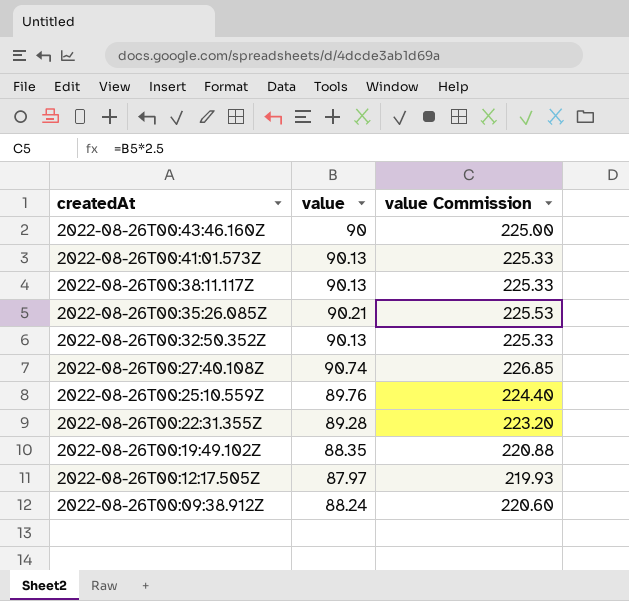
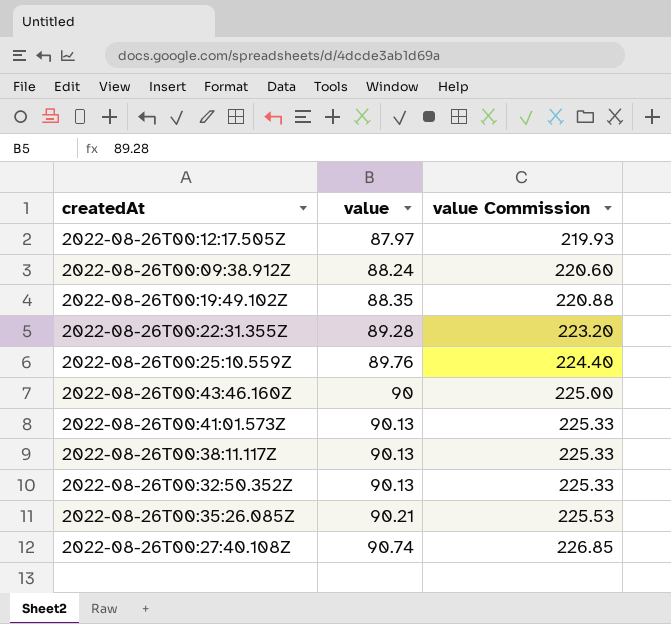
row order: createdAt descending -> value ascending

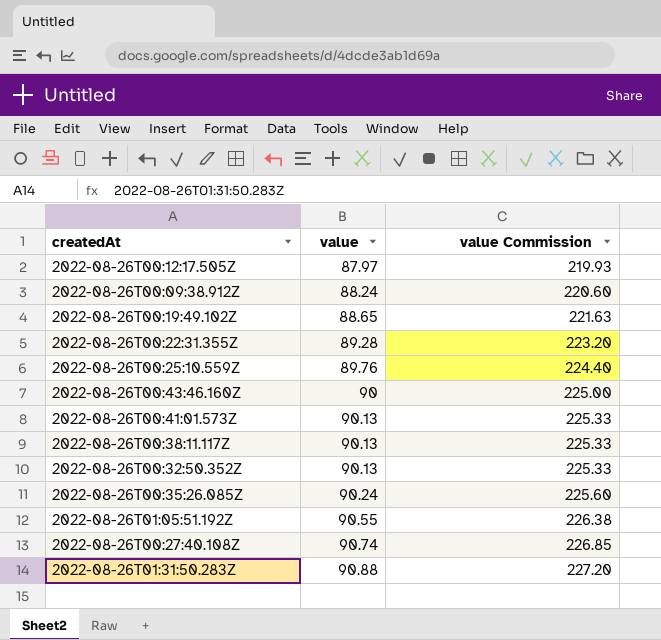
2022-08-26T00:19:49.102Z | value: 88.35 -> 88.65
2022-08-26T00:19:49.102Z | value Commission: 220.88 -> 221.63
2022-08-26T00:35:26.085Z | value: 90.21 -> 90.24
2022-08-26T00:35:26.085Z | value Commission: 225.53 -> 225.60
row 2022-08-26T01:05:51.192Z: none -> 90.55 | 226.38
row 2022-08-26T01:31:50.283Z: none -> 90.88 | 227.20

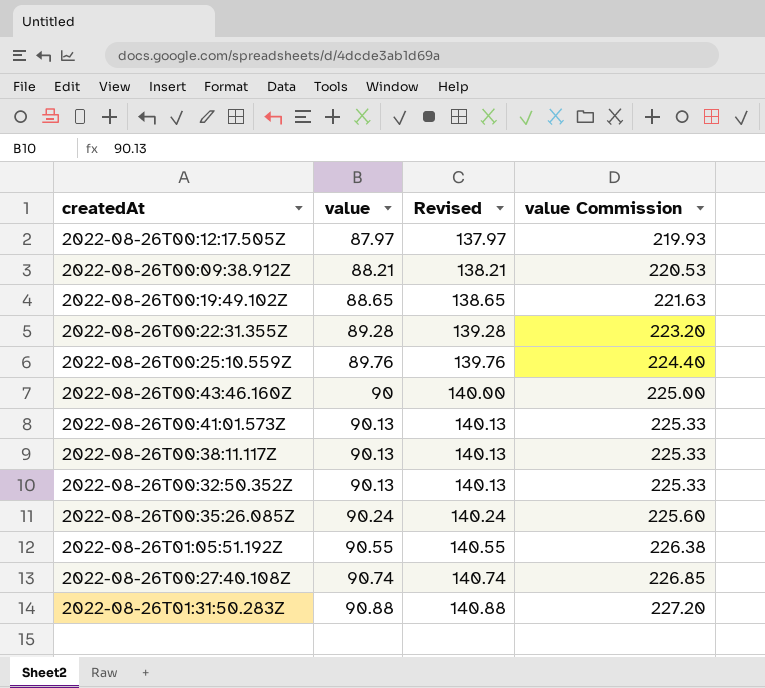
column Revised | formula: none -> [value] + 50
2022-08-26T00:09:38.912Z | value: 88.24 -> 88.21
2022-08-26T00:09:38.912Z | value Commission: 220.60 -> 220.53

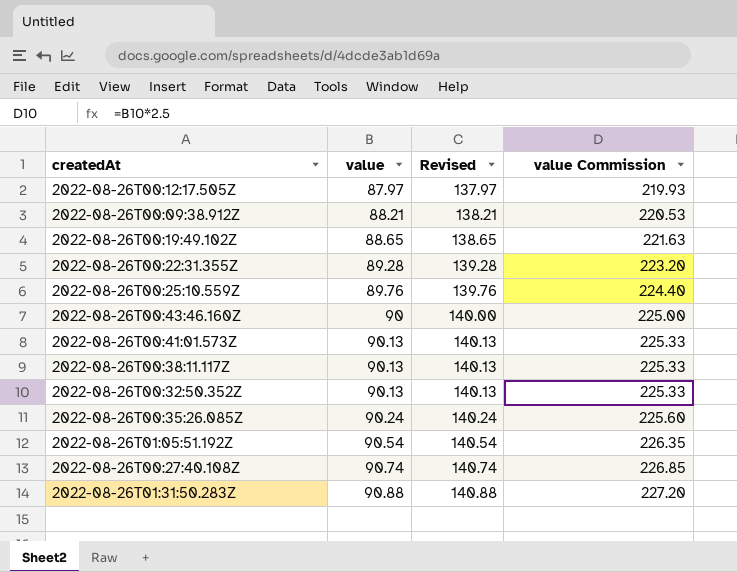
2022-08-26T01:05:51.192Z | value: 90.55 -> 90.54
2022-08-26T01:05:51.192Z | Revised: 140.55 -> 140.54
2022-08-26T01:05:51.192Z | value Commission: 226.38 -> 226.35

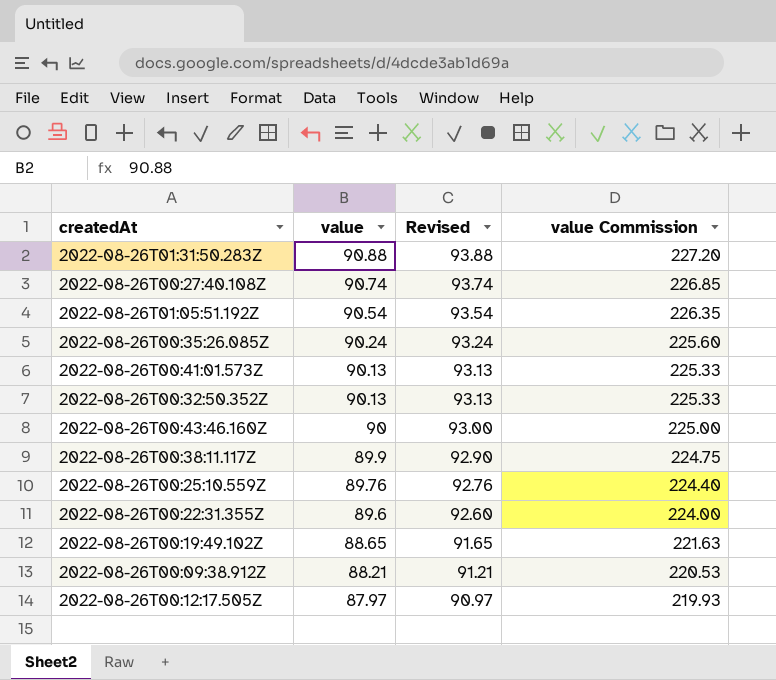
row order: value ascending -> value descending
column Revised | formula: [value] + 50 -> [value] + 3
2022-08-26T00:38:11.117Z | value: 90.13 -> 89.9
2022-08-26T00:38:11.117Z | value Commission: 225.33 -> 224.75
2022-08-26T00:22:31.355Z | value: 89.28 -> 89.6
2022-08-26T00:22:31.355Z | value Commission: 223.20 -> 224.00

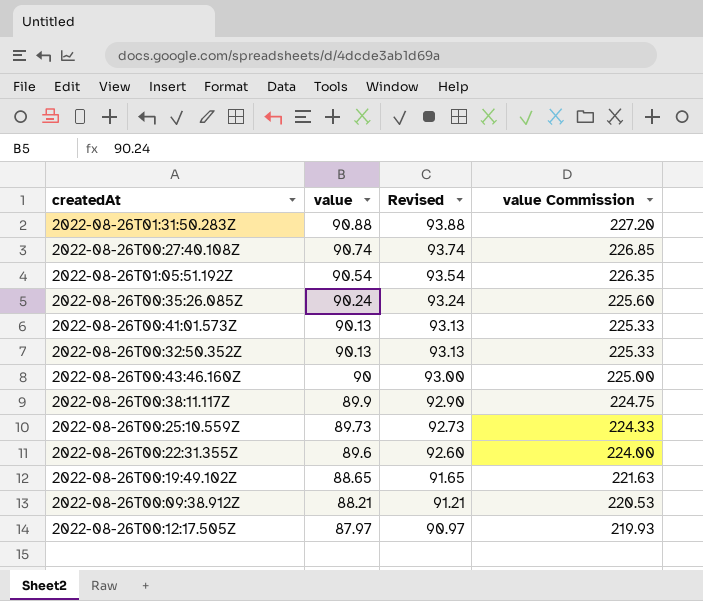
2022-08-26T00:25:10.559Z | value: 89.76 -> 89.73
2022-08-26T00:25:10.559Z | Revised: 92.76 -> 92.73
2022-08-26T00:25:10.559Z | value Commission: 224.40 -> 224.33

